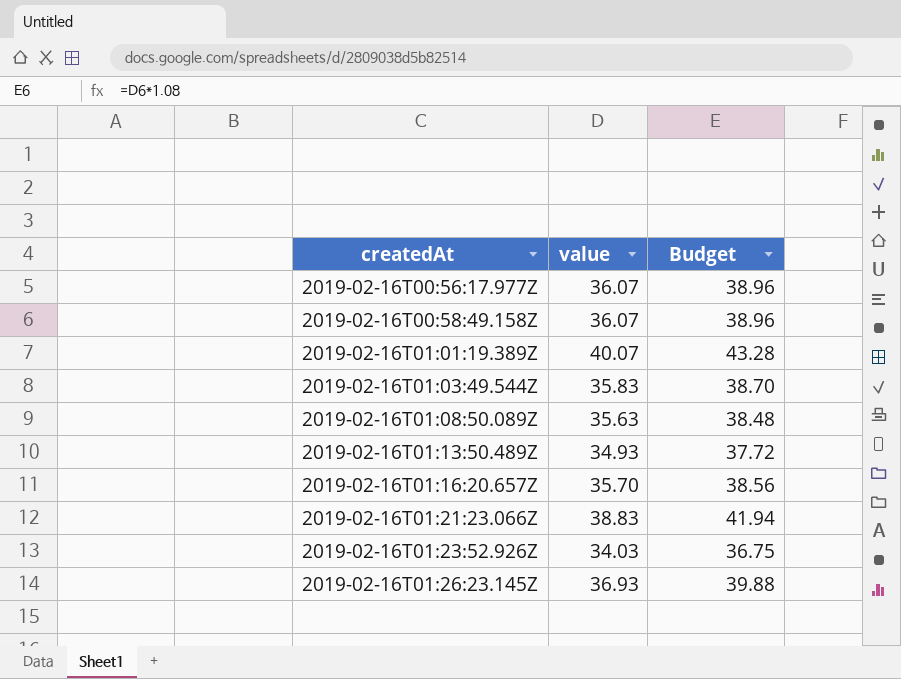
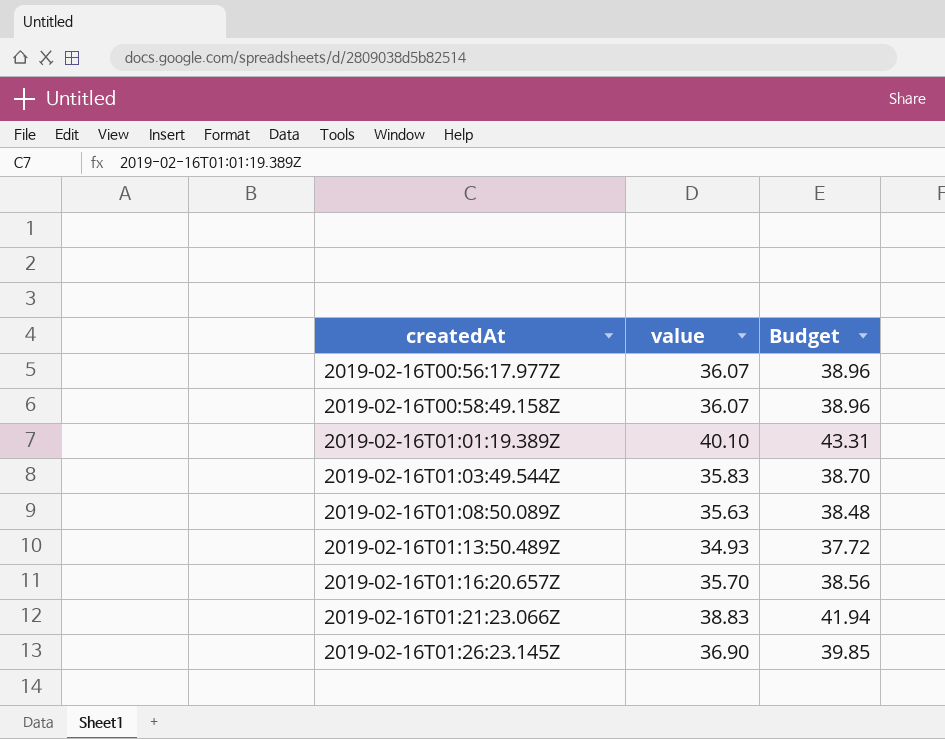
row 2019-02-16T01:23:52.926Z: 34.03 | 36.75 -> none
2019-02-16T01:01:19.389Z | value: 40.07 -> 40.10
2019-02-16T01:01:19.389Z | Budget: 43.28 -> 43.31
2019-02-16T01:26:23.145Z | value: 36.93 -> 36.90
2019-02-16T01:26:23.145Z | Budget: 39.88 -> 39.85

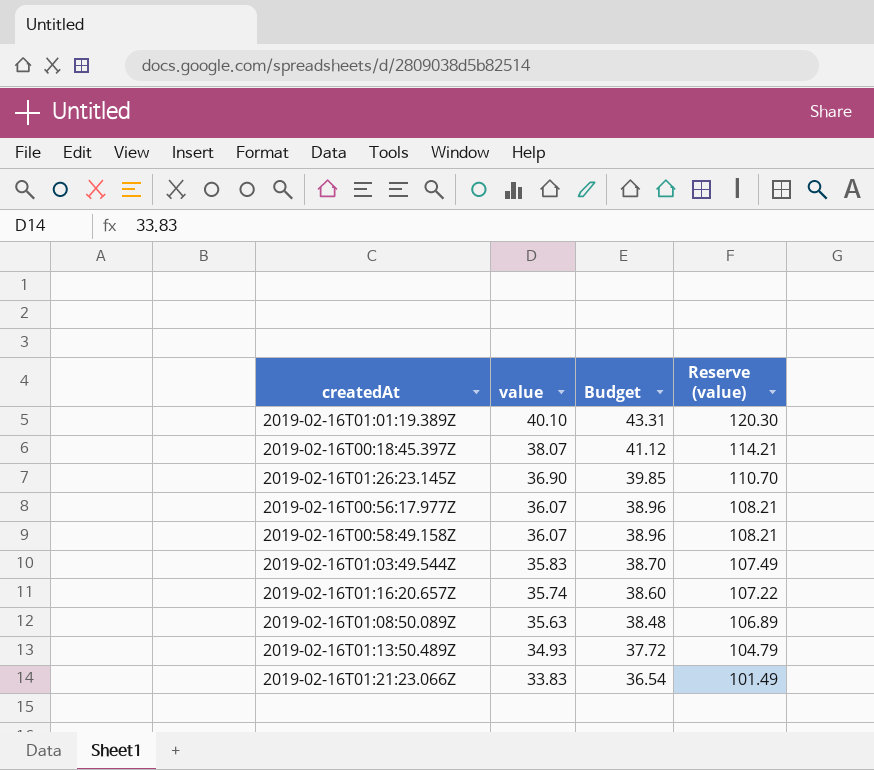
row order: createdAt ascending -> value descending
column Reserve (value) | formula: none -> [value] * 3
row 2019-02-16T00:18:45.397Z: none -> 38.07 | 41.12 | 114.21
2019-02-16T01:16:20.657Z | value: 35.70 -> 35.74
2019-02-16T01:16:20.657Z | Budget: 38.56 -> 38.60
2019-02-16T01:21:23.066Z | value: 38.83 -> 33.83
2019-02-16T01:21:23.066Z | Budget: 41.94 -> 36.54

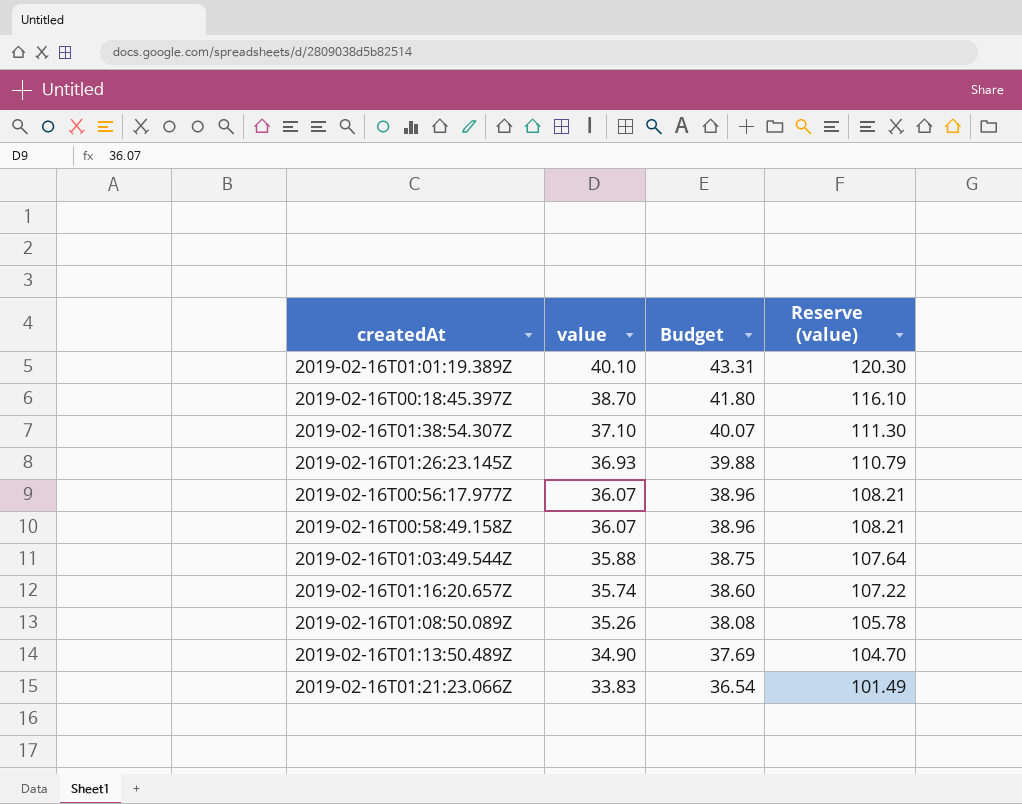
2019-02-16T00:18:45.397Z | value: 38.07 -> 38.70
2019-02-16T00:18:45.397Z | Budget: 41.12 -> 41.80
2019-02-16T00:18:45.397Z | Reserve (value): 114.21 -> 116.10
row 2019-02-16T01:38:54.307Z: none -> 37.10 | 40.07 | 111.30
2019-02-16T01:26:23.145Z | value: 36.90 -> 36.93
2019-02-16T01:26:23.145Z | Budget: 39.85 -> 39.88
2019-02-16T01:26:23.145Z | Reserve (value): 110.70 -> 110.79
2019-02-16T01:03:49.544Z | value: 35.83 -> 35.88
2019-02-16T01:03:49.544Z | Budget: 38.70 -> 38.75
2019-02-16T01:03:49.544Z | Reserve (value): 107.49 -> 107.64
2019-02-16T01:08:50.089Z | value: 35.63 -> 35.26
2019-02-16T01:08:50.089Z | Budget: 38.48 -> 38.08
2019-02-16T01:08:50.089Z | Reserve (value): 106.89 -> 105.78
2019-02-16T01:13:50.489Z | value: 34.93 -> 34.90
2019-02-16T01:13:50.489Z | Budget: 37.72 -> 37.69
2019-02-16T01:13:50.489Z | Reserve (value): 104.79 -> 104.70

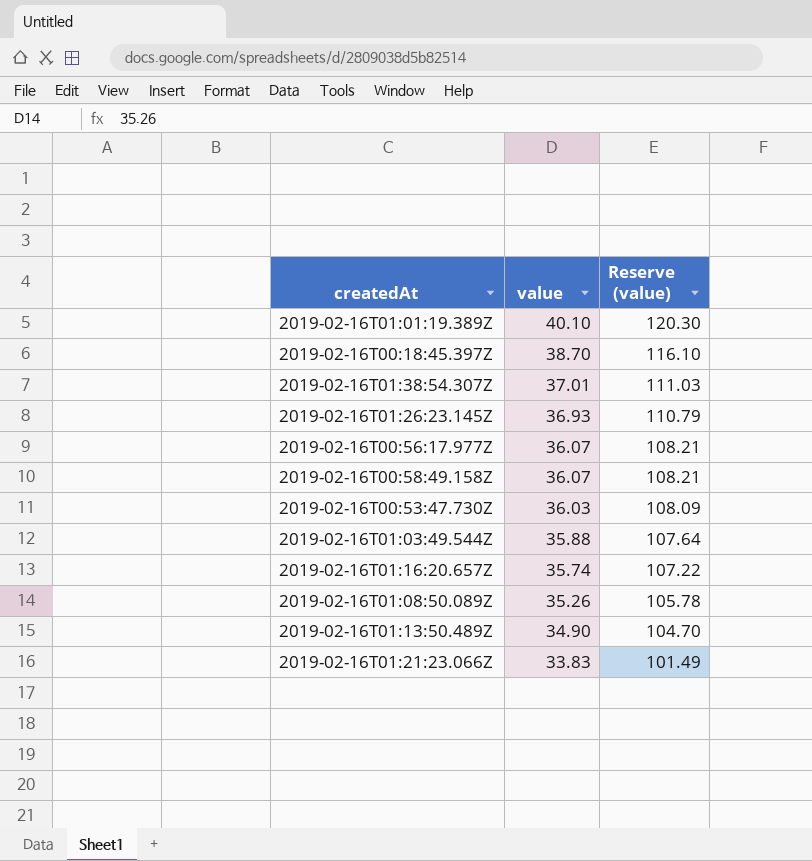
column Budget | formula: [value] * 1.08 -> none
2019-02-16T01:38:54.307Z | value: 37.10 -> 37.01
2019-02-16T01:38:54.307Z | Reserve (value): 111.30 -> 111.03
row 2019-02-16T00:53:47.730Z: none -> 36.03 | 108.09

